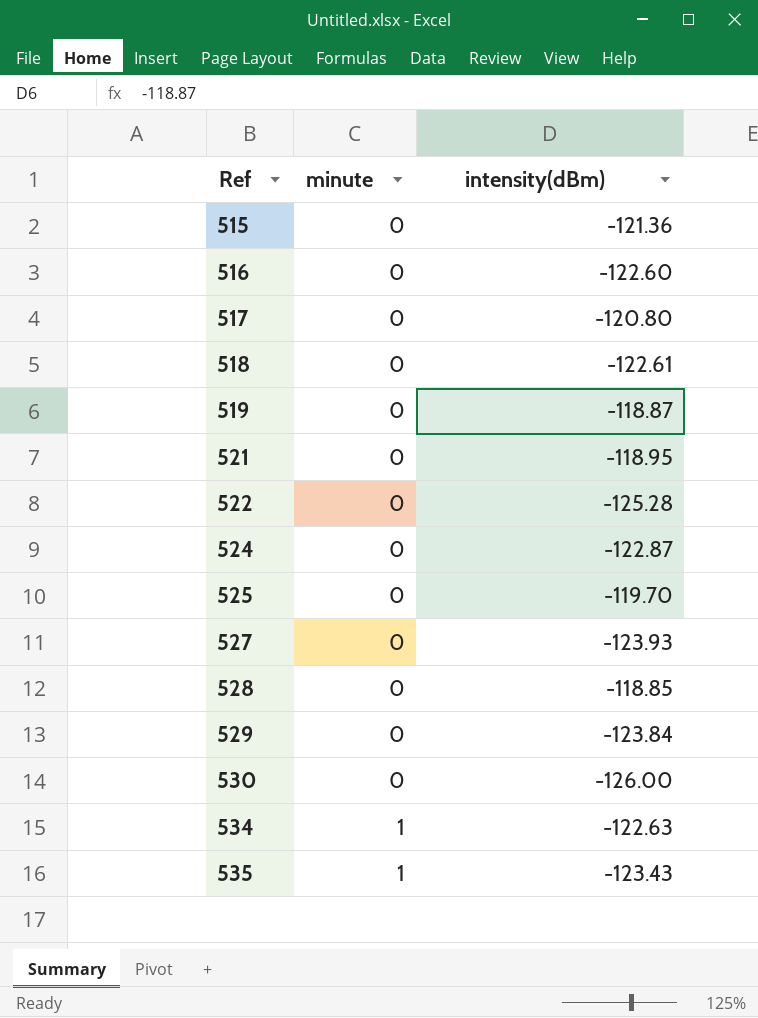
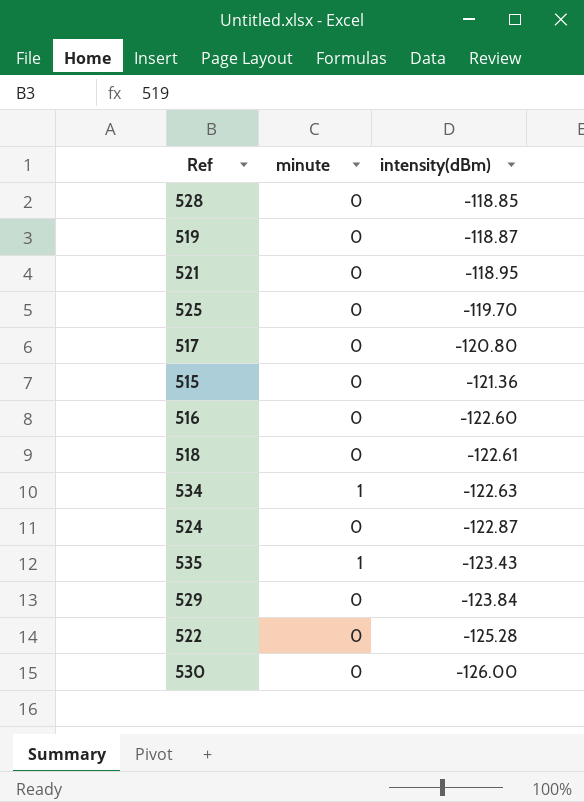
row order: Ref ascending -> intensity(dBm) descending
row 527: 0 | -123.93 -> none

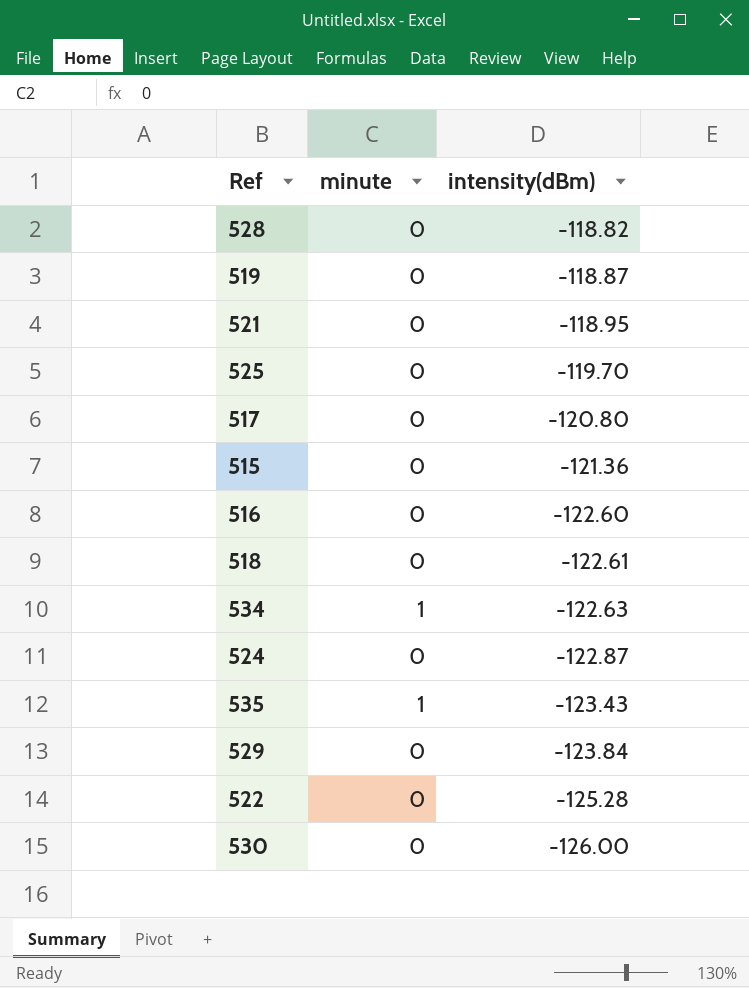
528 | intensity(dBm): -118.85 -> -118.82

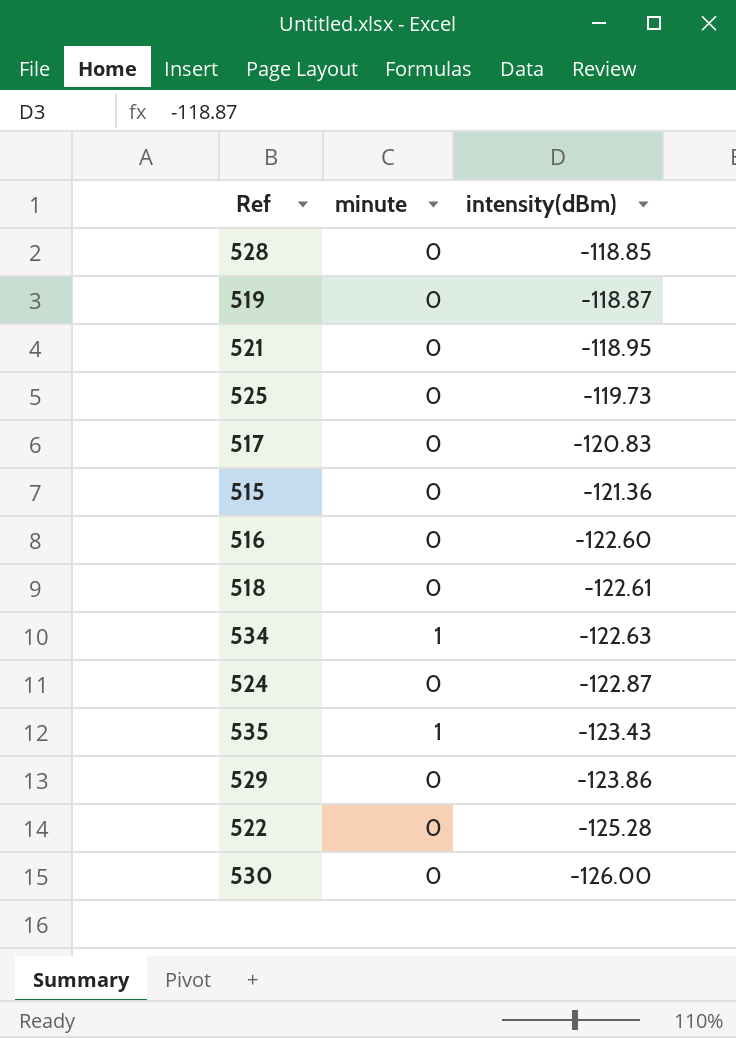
528 | intensity(dBm): -118.82 -> -118.85
525 | intensity(dBm): -119.70 -> -119.73
517 | intensity(dBm): -120.80 -> -120.83
529 | intensity(dBm): -123.84 -> -123.86

